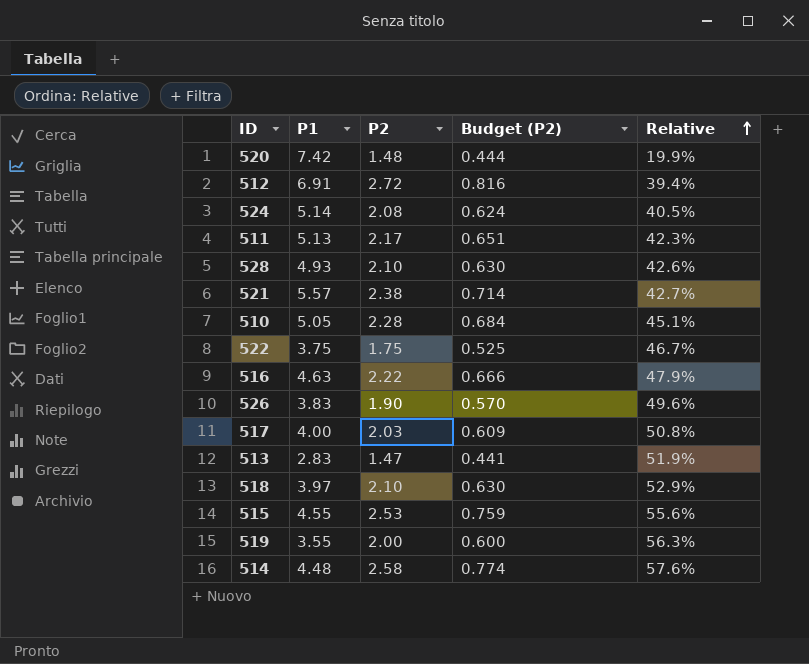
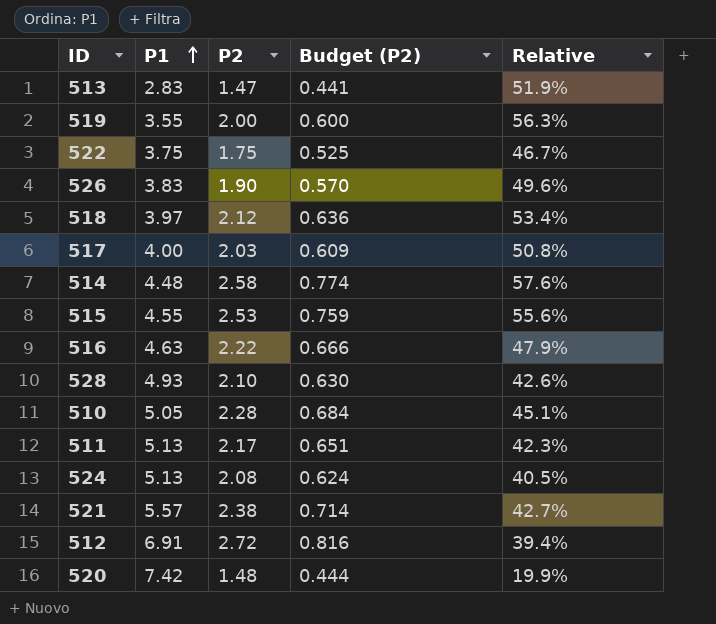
row order: Relative ascending -> P1 ascending
518 | P2: 2.10 -> 2.12
518 | Budget (P2): 0.630 -> 0.636
518 | Relative: 52.9% -> 53.4%
524 | P1: 5.14 -> 5.13

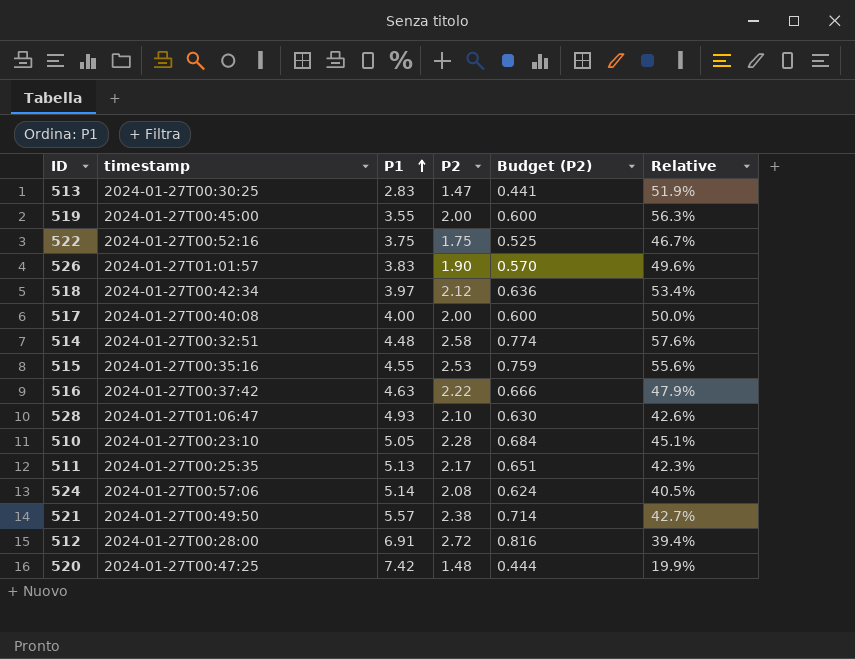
column timestamp | position: none -> 2
517 | P2: 2.03 -> 2.00
517 | Budget (P2): 0.609 -> 0.600
517 | Relative: 50.8% -> 50.0%
524 | P1: 5.13 -> 5.14

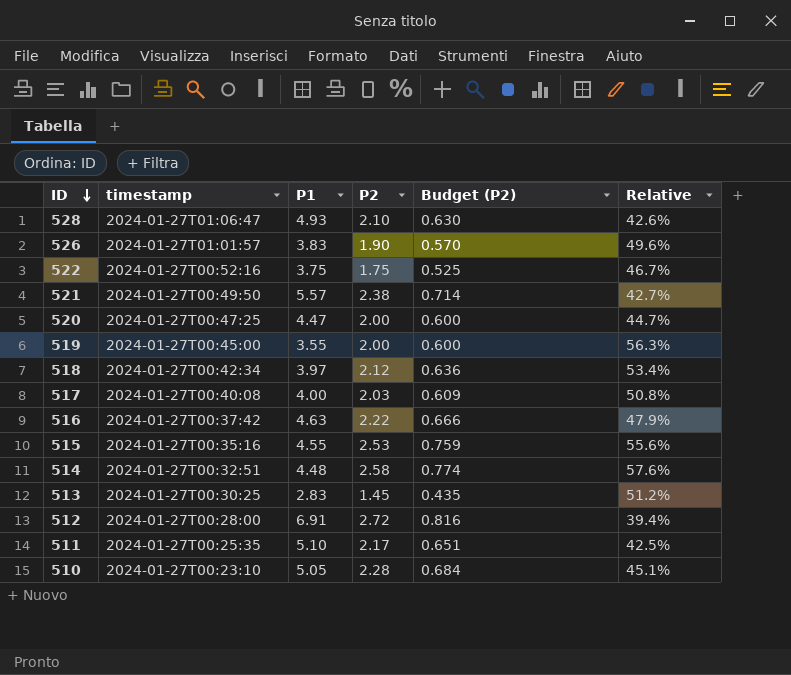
row order: P1 ascending -> ID descending
row 524: 2024-01-27T00:57:06 | 5.14 | 2.08 | 0.624 | 40.5% -> none
520 | P1: 7.42 -> 4.47
520 | P2: 1.48 -> 2.00
520 | Budget (P2): 0.444 -> 0.600
520 | Relative: 19.9% -> 44.7%
517 | P2: 2.00 -> 2.03
517 | Budget (P2): 0.600 -> 0.609
517 | Relative: 50.0% -> 50.8%
513 | P2: 1.47 -> 1.45
513 | Budget (P2): 0.441 -> 0.435
513 | Relative: 51.9% -> 51.2%
511 | P1: 5.13 -> 5.10
511 | Relative: 42.3% -> 42.5%

